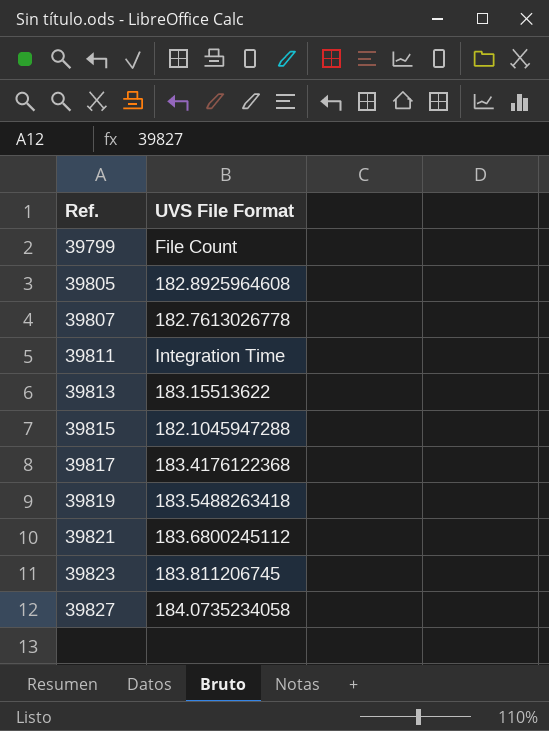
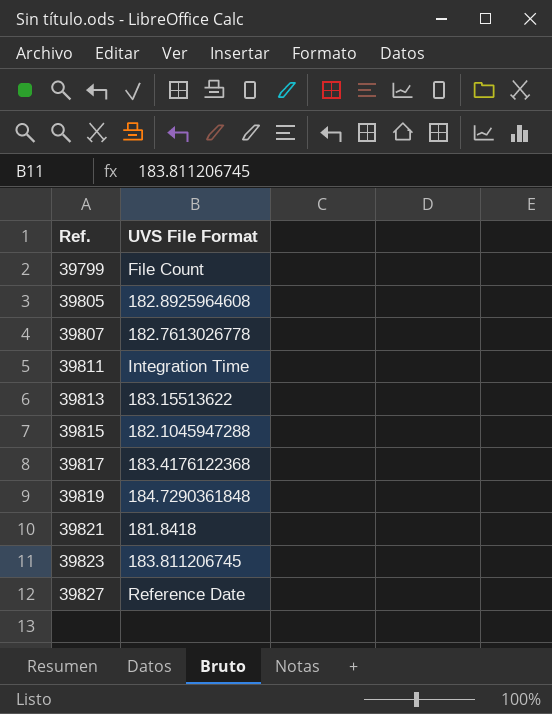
39819 | UVS File Format: 183.5488263418 -> 184.7290361848
39821 | UVS File Format: 183.6800245112 -> 181.8418
39827 | UVS File Format: 184.0735234058 -> Reference Date

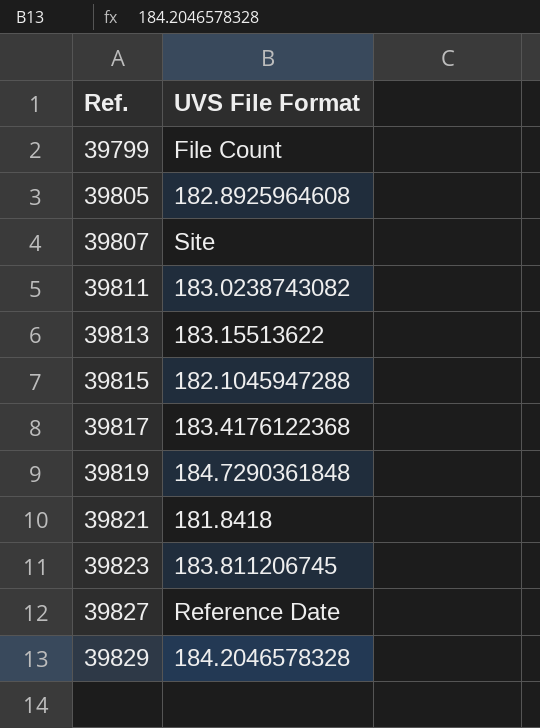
39807 | UVS File Format: 182.7613026778 -> Site
39811 | UVS File Format: Integration Time -> 183.0238743082
row 39829: none -> 184.2046578328

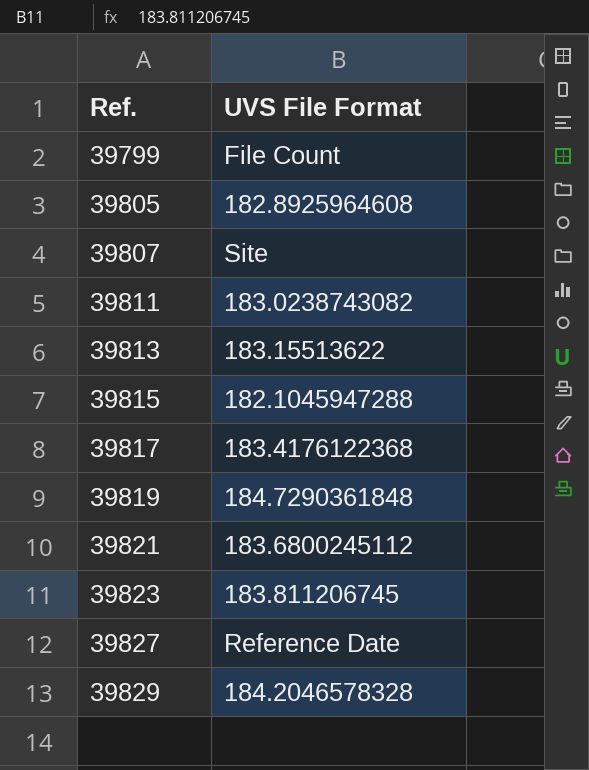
39821 | UVS File Format: 181.8418 -> 183.6800245112

